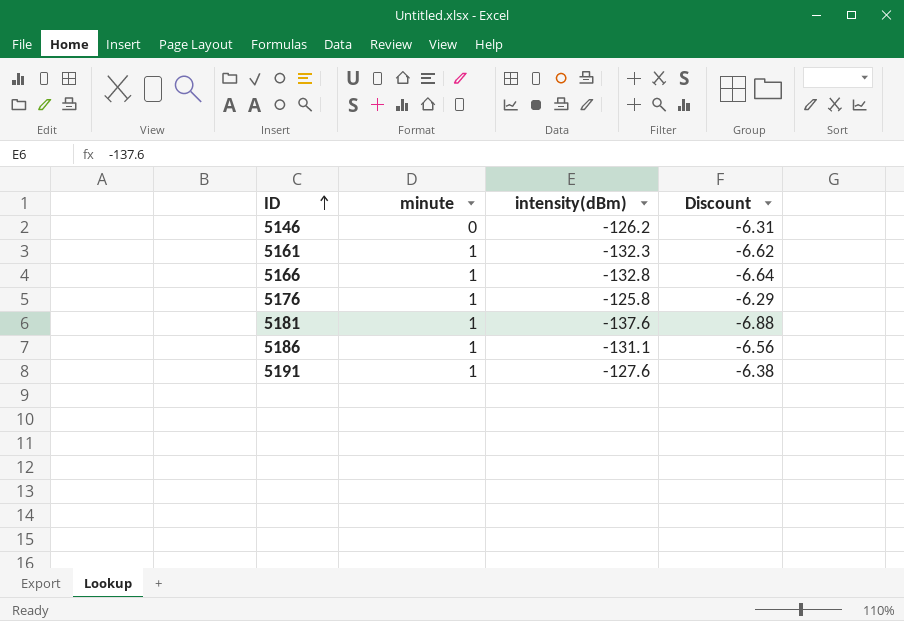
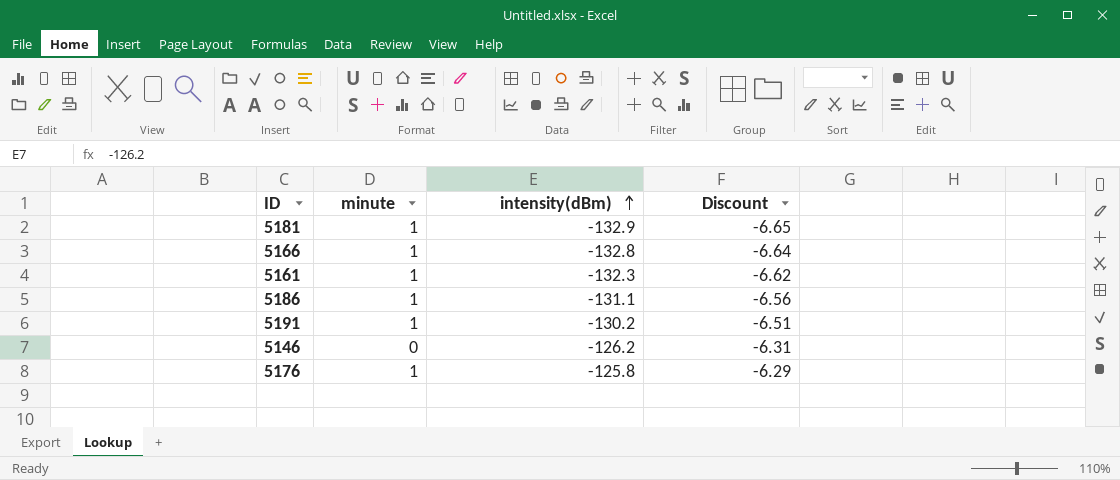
row order: ID ascending -> intensity(dBm) ascending
5181 | intensity(dBm): -137.6 -> -132.9
5181 | Discount: -6.88 -> -6.65
5191 | intensity(dBm): -127.6 -> -130.2
5191 | Discount: -6.38 -> -6.51

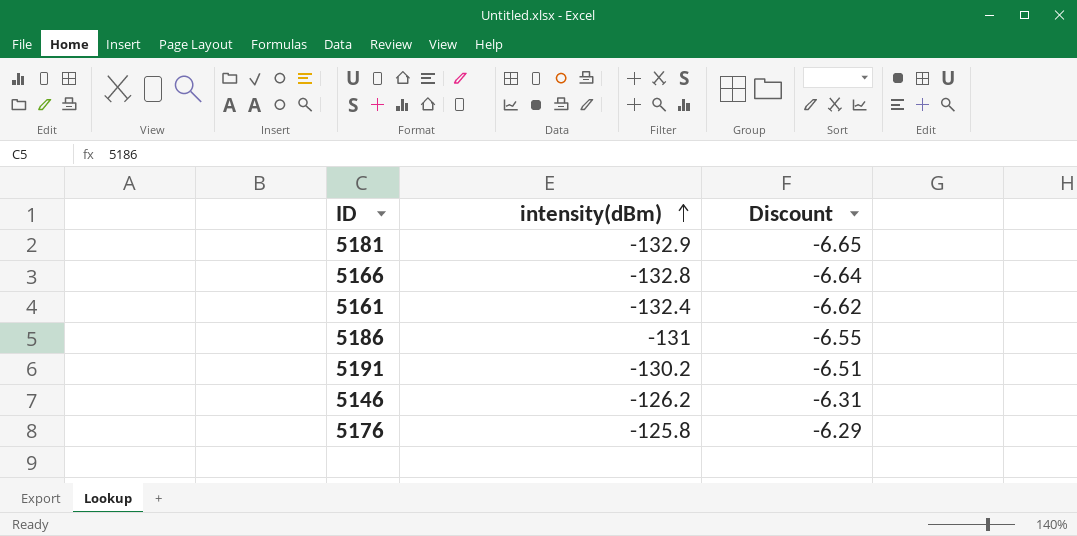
column minute | position: 2 -> none
5161 | intensity(dBm): -132.3 -> -132.4
5186 | intensity(dBm): -131.1 -> -131
5186 | Discount: -6.56 -> -6.55

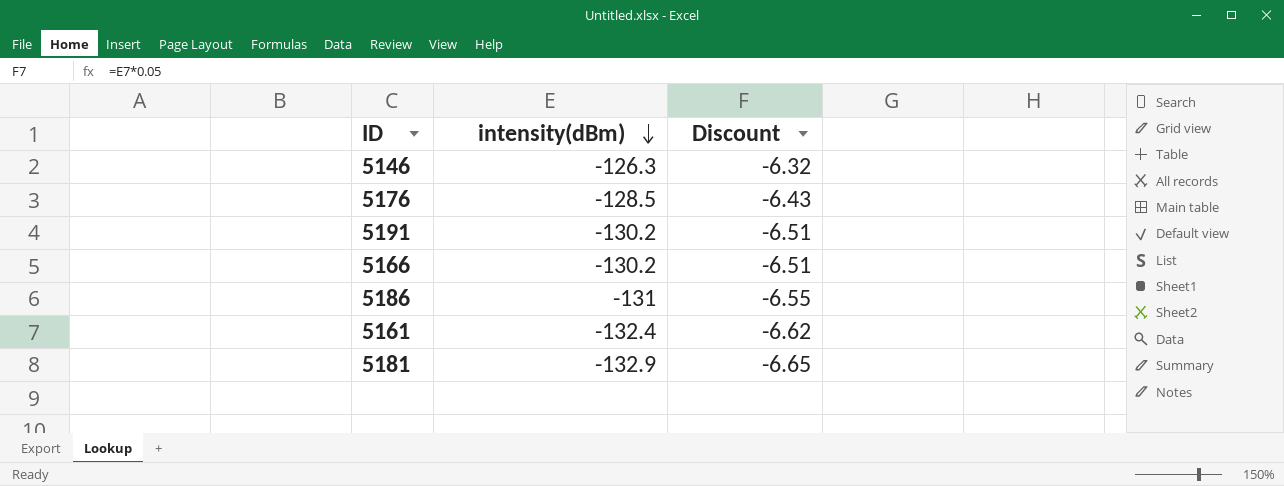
row order: intensity(dBm) ascending -> intensity(dBm) descending
5146 | intensity(dBm): -126.2 -> -126.3
5146 | Discount: -6.31 -> -6.32
5176 | intensity(dBm): -125.8 -> -128.5
5176 | Discount: -6.29 -> -6.43
5166 | intensity(dBm): -132.8 -> -130.2
5166 | Discount: -6.64 -> -6.51

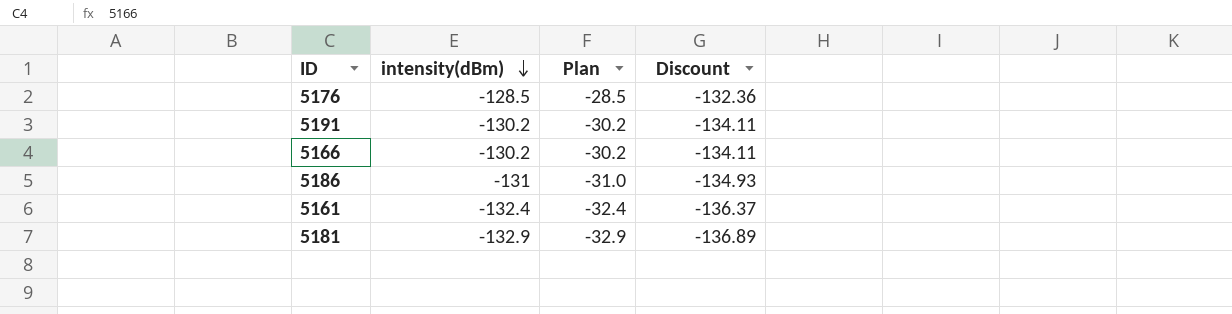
column Plan | formula: none -> [intensity(dBm)] + 100
column Discount | formula: [intensity(dBm)] * 0.05 -> [intensity(dBm)] * 1.03
row 5146: -126.3 | -6.32 -> none

